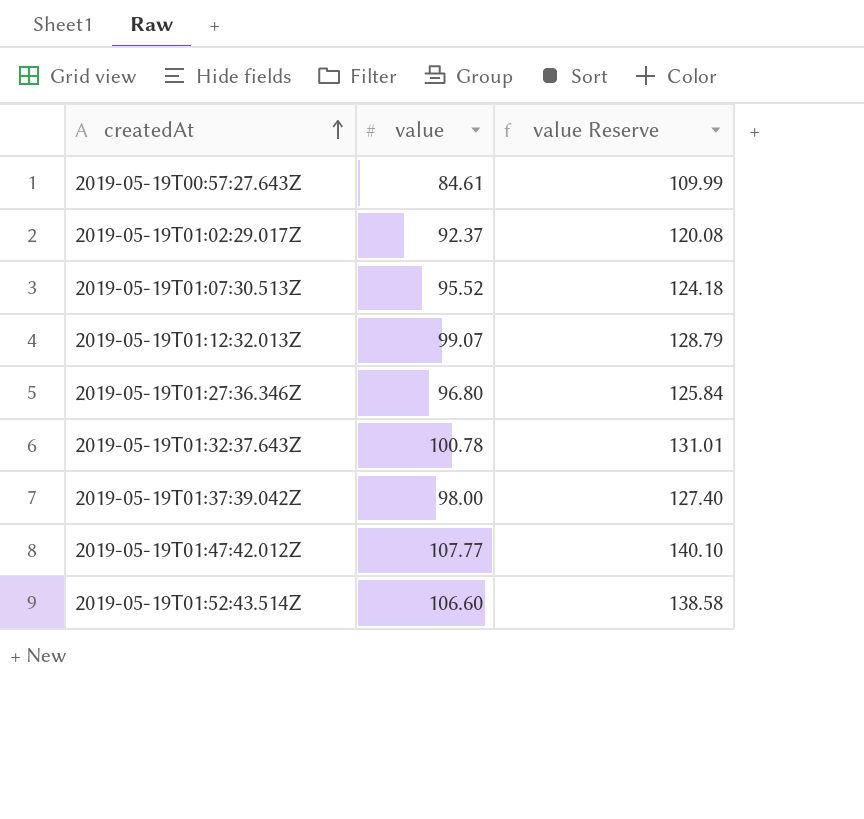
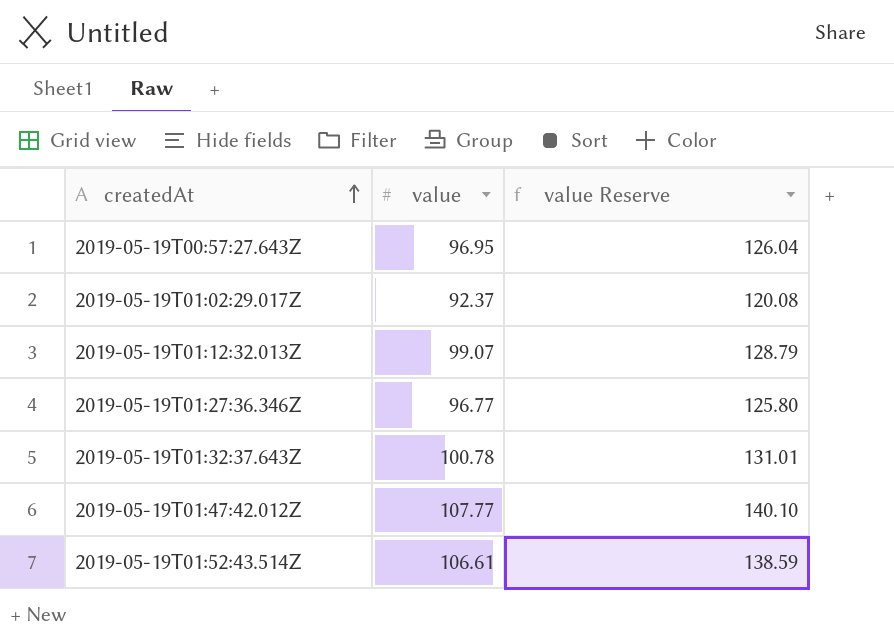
row 2019-05-19T01:07:30.513Z: 95.52 | 124.18 -> none
row 2019-05-19T01:37:39.042Z: 98.00 | 127.40 -> none
2019-05-19T00:57:27.643Z | value: 84.61 -> 96.95
2019-05-19T00:57:27.643Z | value Reserve: 109.99 -> 126.04
2019-05-19T01:27:36.346Z | value: 96.80 -> 96.77
2019-05-19T01:27:36.346Z | value Reserve: 125.84 -> 125.80
2019-05-19T01:52:43.514Z | value: 106.60 -> 106.61
2019-05-19T01:52:43.514Z | value Reserve: 138.58 -> 138.59

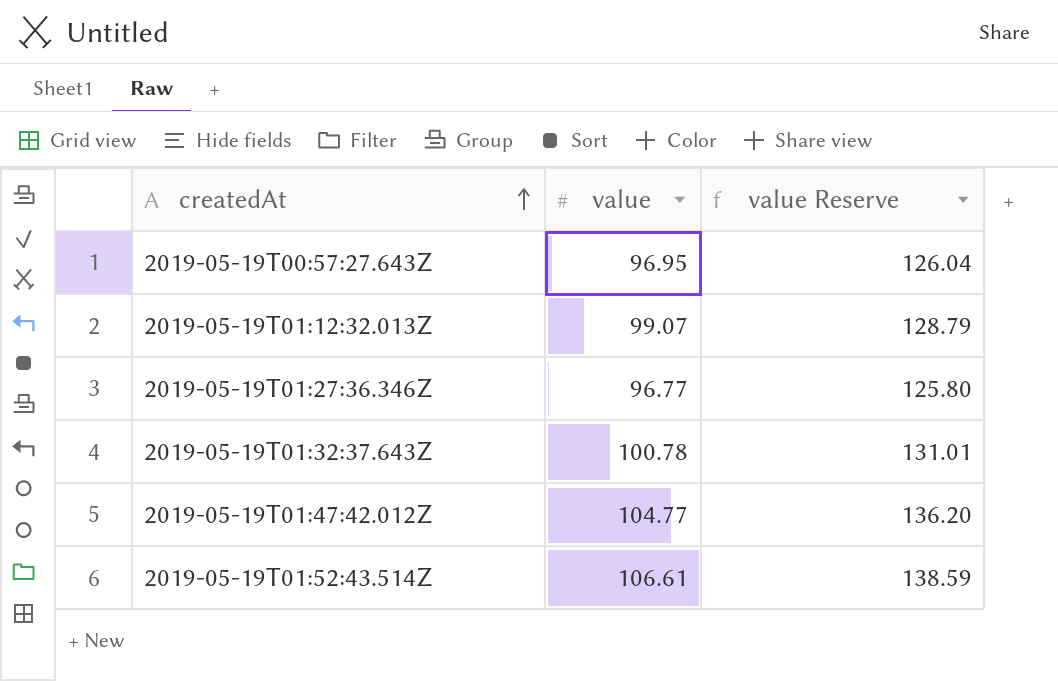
row 2019-05-19T01:02:29.017Z: 92.37 | 120.08 -> none
2019-05-19T01:47:42.012Z | value: 107.77 -> 104.77
2019-05-19T01:47:42.012Z | value Reserve: 140.10 -> 136.20

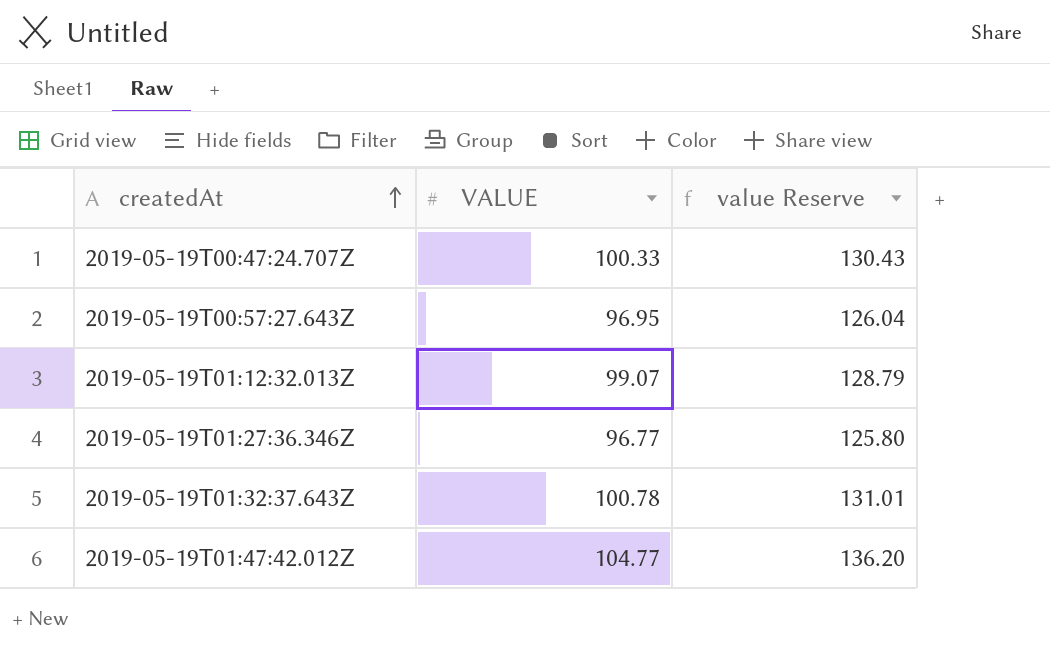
column name: value -> VALUE
row 2019-05-19T01:52:43.514Z: 106.61 | 138.59 -> none
row 2019-05-19T00:47:24.707Z: none -> 100.33 | 130.43

